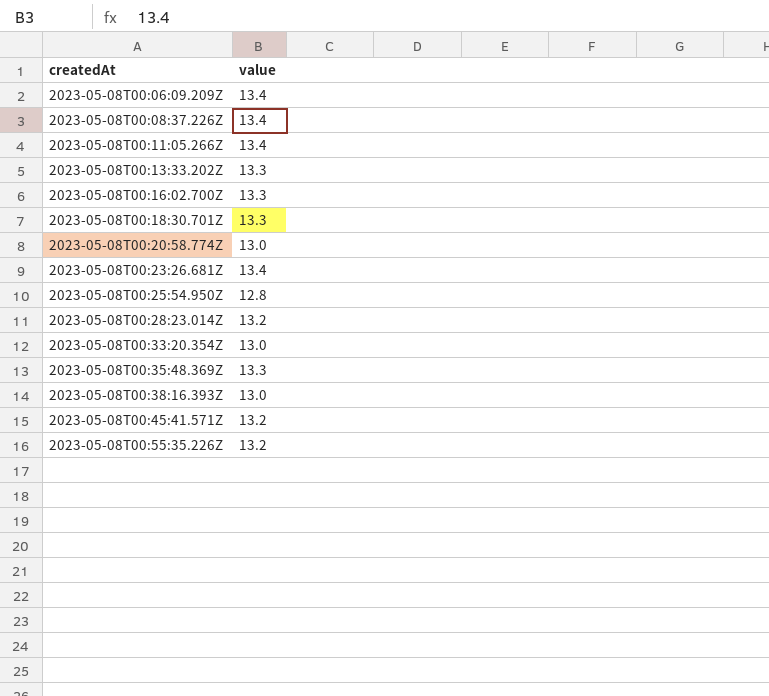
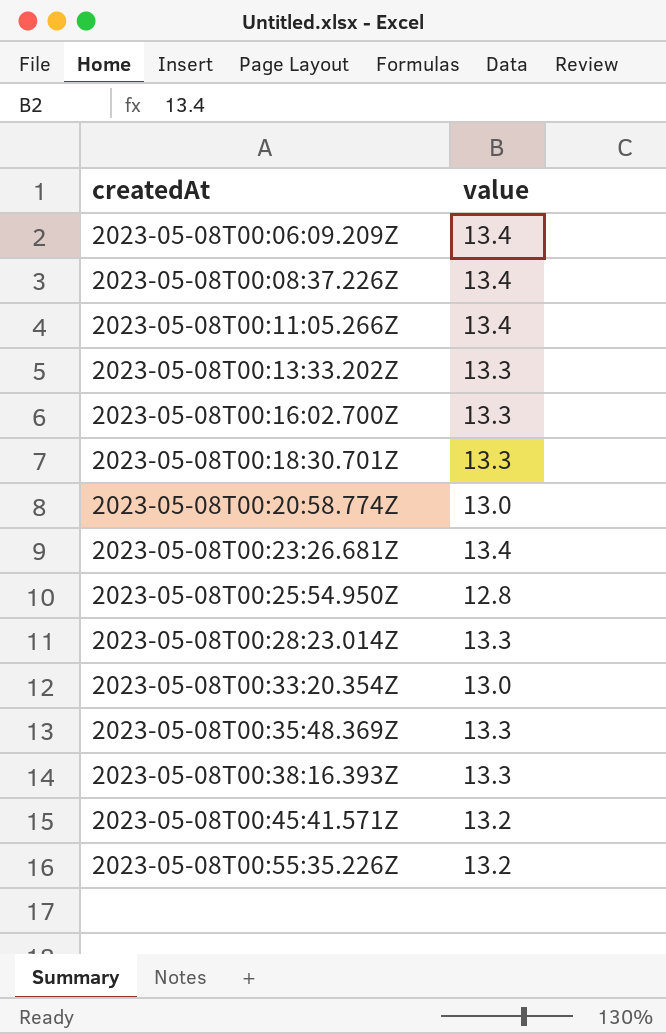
2023-05-08T00:28:23.014Z | value: 13.2 -> 13.3
2023-05-08T00:38:16.393Z | value: 13.0 -> 13.3

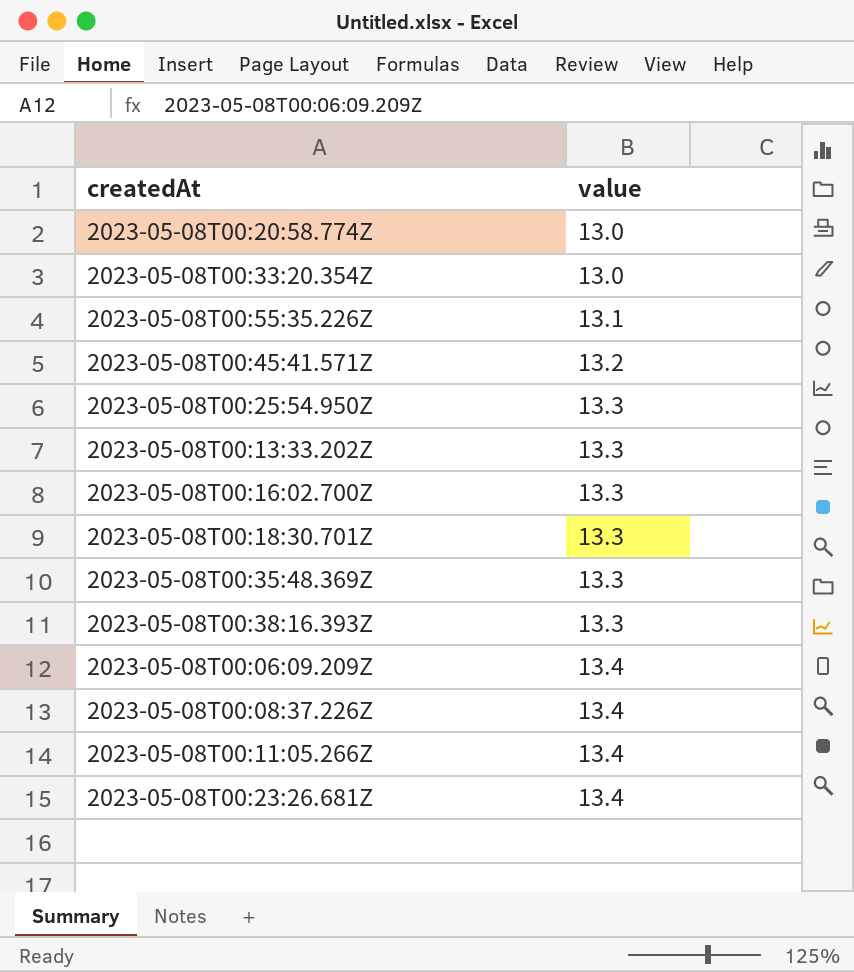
row order: createdAt ascending -> value ascending
row 2023-05-08T00:28:23.014Z: 13.3 -> none
2023-05-08T00:55:35.226Z | value: 13.2 -> 13.1
2023-05-08T00:25:54.950Z | value: 12.8 -> 13.3

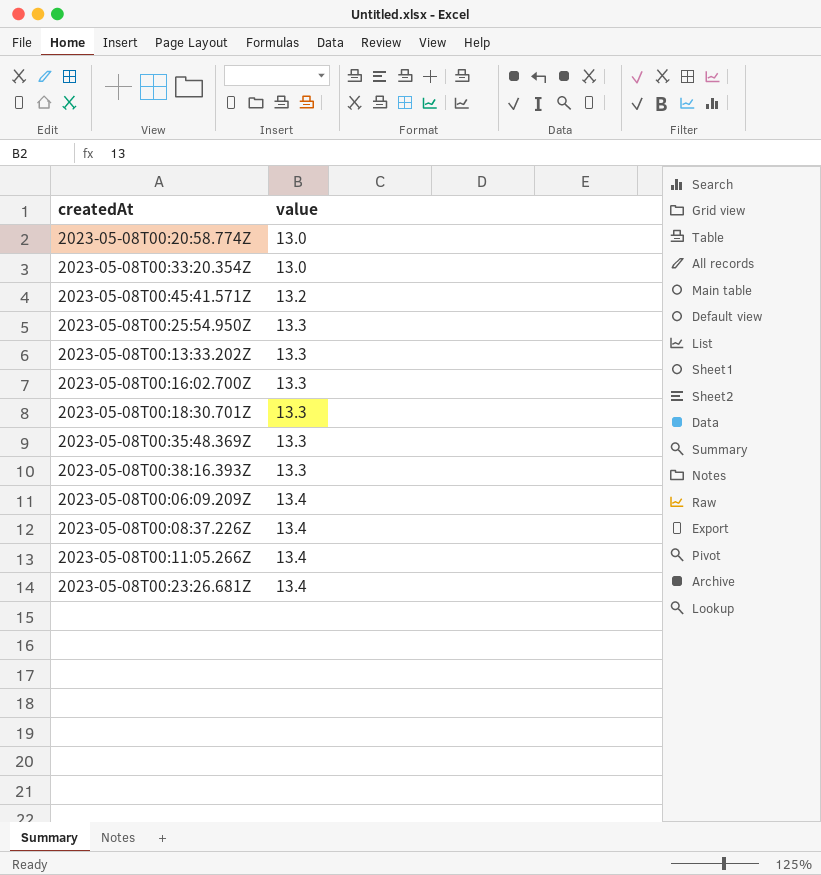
row 2023-05-08T00:55:35.226Z: 13.1 -> none

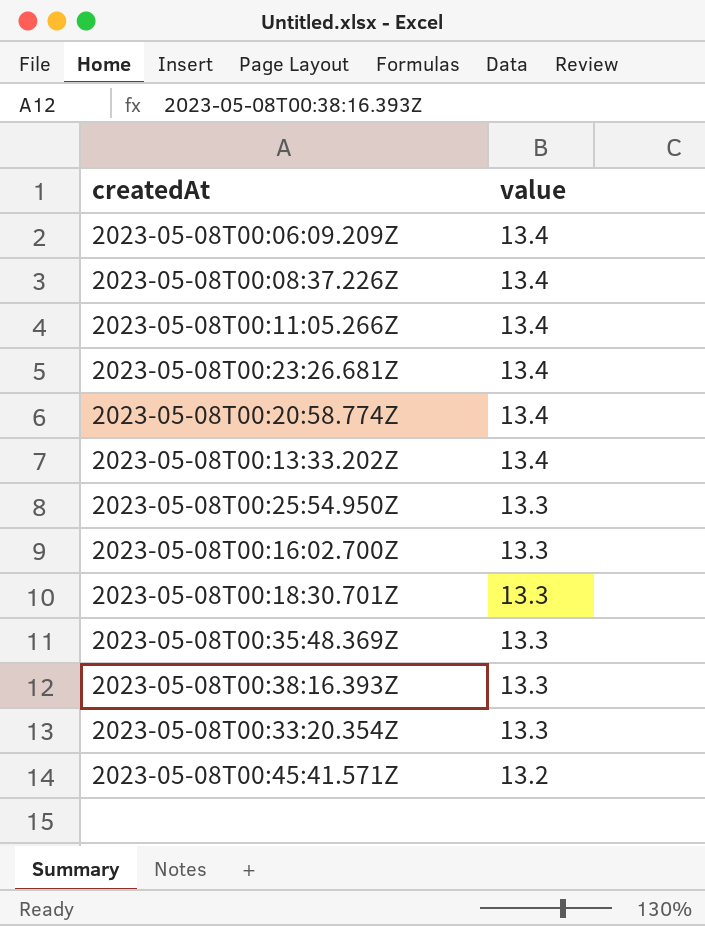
row order: value ascending -> value descending
2023-05-08T00:20:58.774Z | value: 13.0 -> 13.4
2023-05-08T00:13:33.202Z | value: 13.3 -> 13.4
2023-05-08T00:33:20.354Z | value: 13.0 -> 13.3

